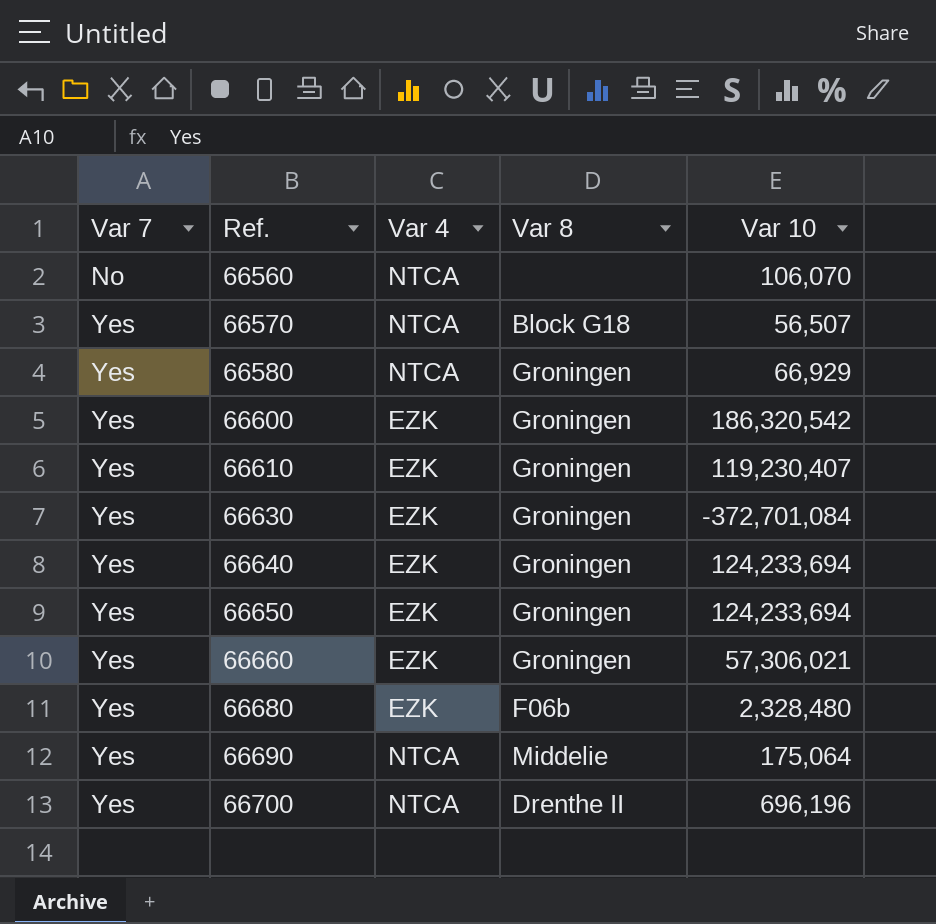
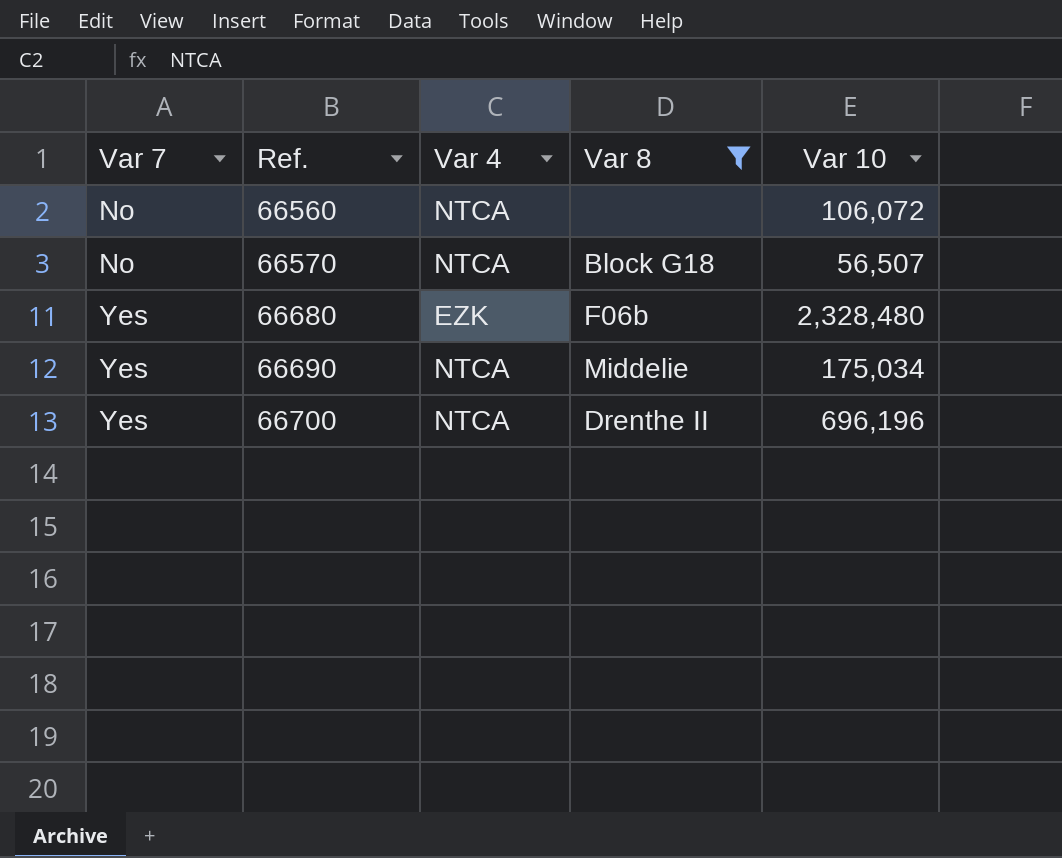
filter: none -> Var 8 != Groningen
66560 | Var 10: 106,070 -> 106,072
66570 | Var 7: Yes -> No
66690 | Var 10: 175,064 -> 175,034

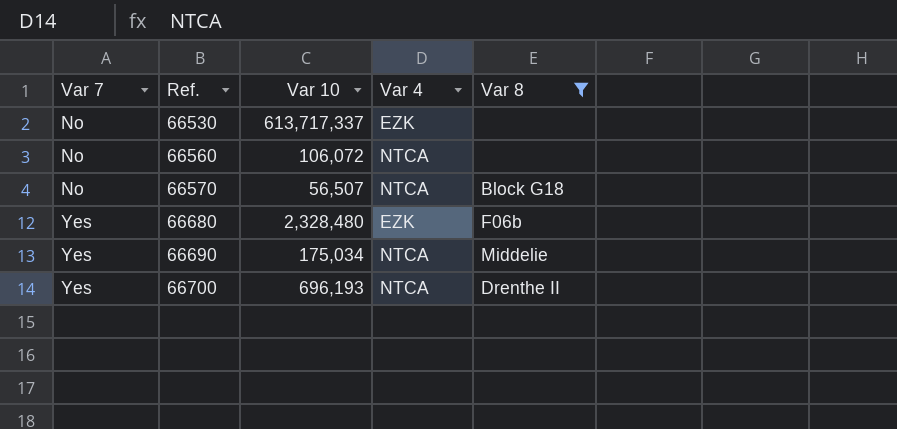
column Var 10 | position: 5 -> 3
row 66530: none -> No | 613,717,337 | EZK | none
66700 | Var 10: 696,196 -> 696,193

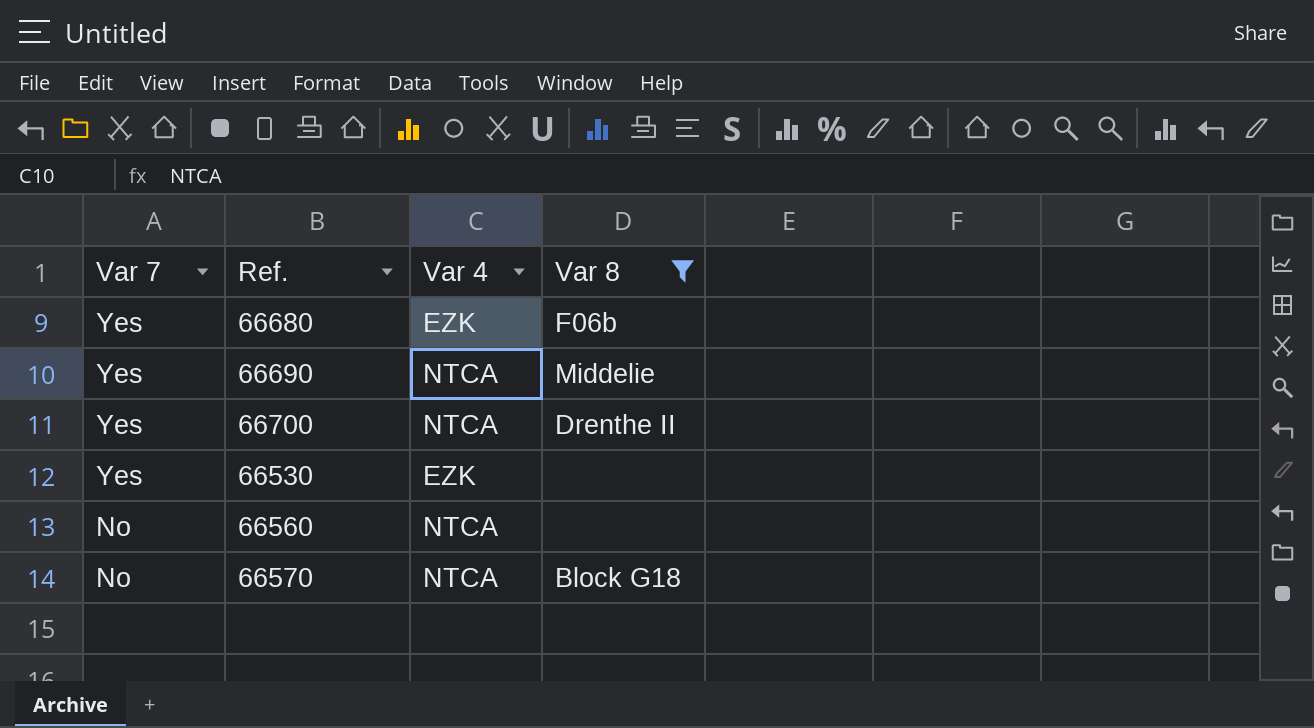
row order: Var 7 ascending -> Var 7 descending
column Var 10 | position: 3 -> none
66530 | Var 7: No -> Yes

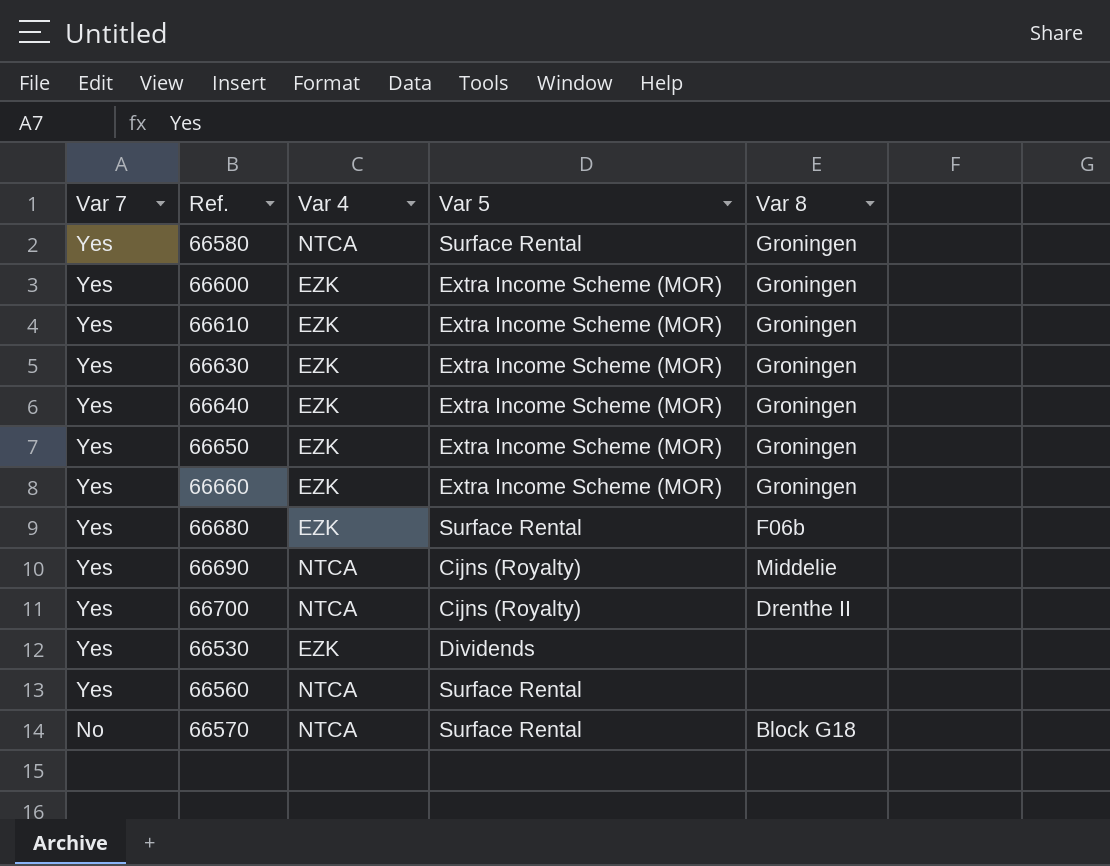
filter: Var 8 != Groningen -> none
column Var 5 | position: none -> 4
66560 | Var 7: No -> Yes

